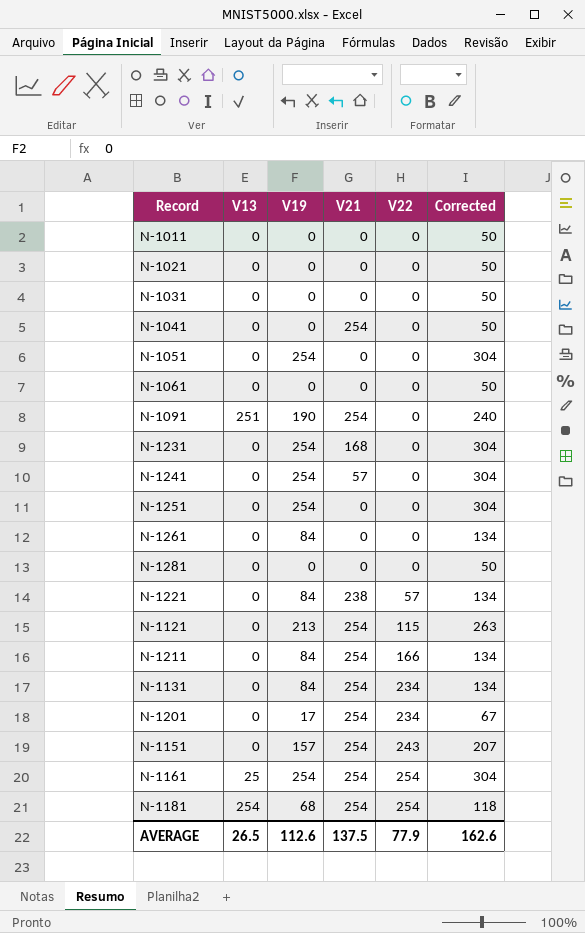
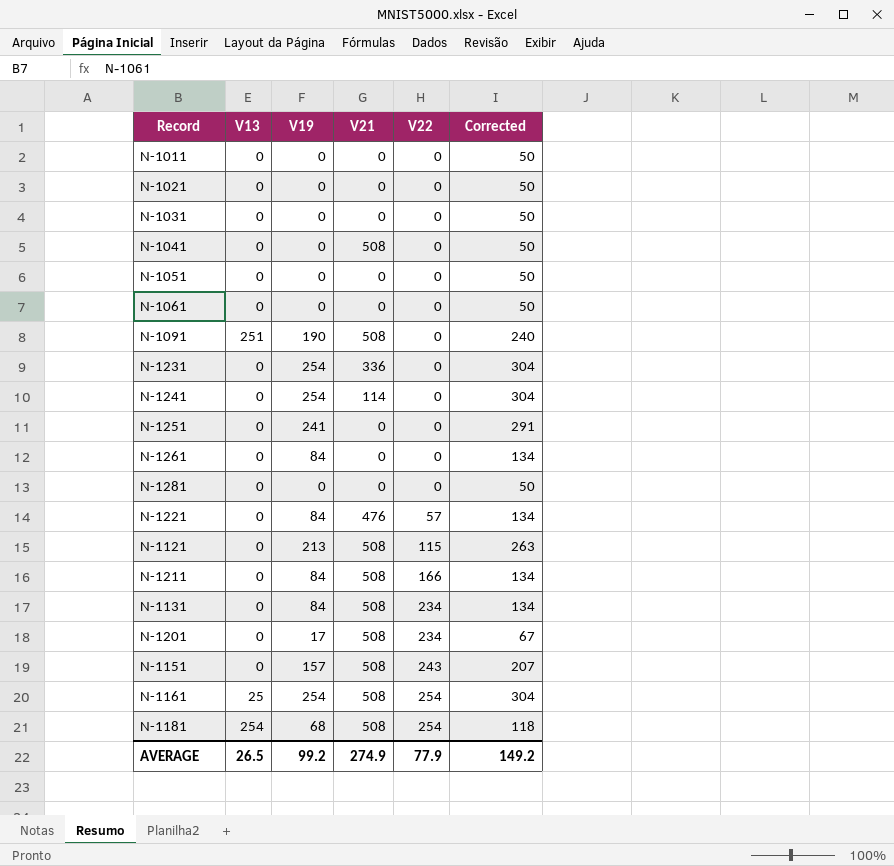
N-1041 | V21: 254 -> 508
N-1051 | V19: 254 -> 0
N-1051 | Corrected: 304 -> 50
N-1091 | V21: 254 -> 508
N-1231 | V21: 168 -> 336
N-1241 | V21: 57 -> 114
N-1251 | V19: 254 -> 241
N-1251 | Corrected: 304 -> 291
N-1221 | V21: 238 -> 476
N-1121 | V21: 254 -> 508
N-1211 | V21: 254 -> 508
N-1131 | V21: 254 -> 508
N-1201 | V21: 254 -> 508
N-1151 | V21: 254 -> 508
N-1161 | V21: 254 -> 508
N-1181 | V21: 254 -> 508
AVERAGE | V19: 112.6 -> 99.2
AVERAGE | V21: 137.5 -> 274.9
AVERAGE | Corrected: 162.6 -> 149.2

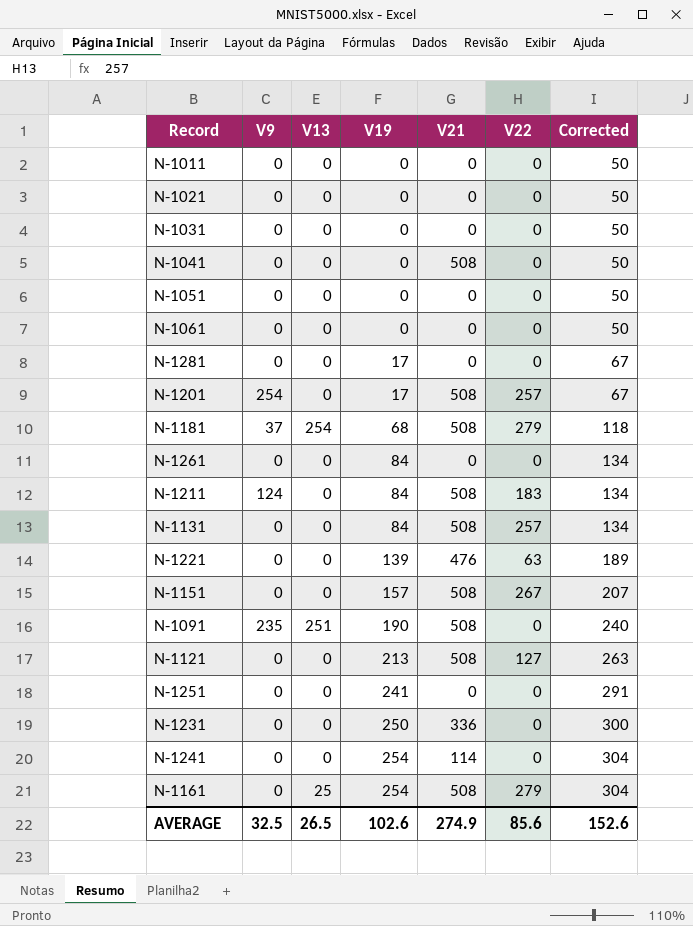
row order: V22 ascending -> V19 ascending
column V9 | position: none -> 2
N-1281 | V19: 0 -> 17
N-1281 | Corrected: 50 -> 67
N-1201 | V22: 234 -> 257
N-1181 | V22: 254 -> 279
N-1211 | V22: 166 -> 183
N-1131 | V22: 234 -> 257
N-1221 | V19: 84 -> 139
N-1221 | V22: 57 -> 63
N-1221 | Corrected: 134 -> 189
N-1151 | V22: 243 -> 267
N-1121 | V22: 115 -> 127
N-1231 | V19: 254 -> 250
N-1231 | Corrected: 304 -> 300
N-1161 | V22: 254 -> 279
AVERAGE | V19: 99.2 -> 102.6
AVERAGE | V22: 77.9 -> 85.6
AVERAGE | Corrected: 149.2 -> 152.6

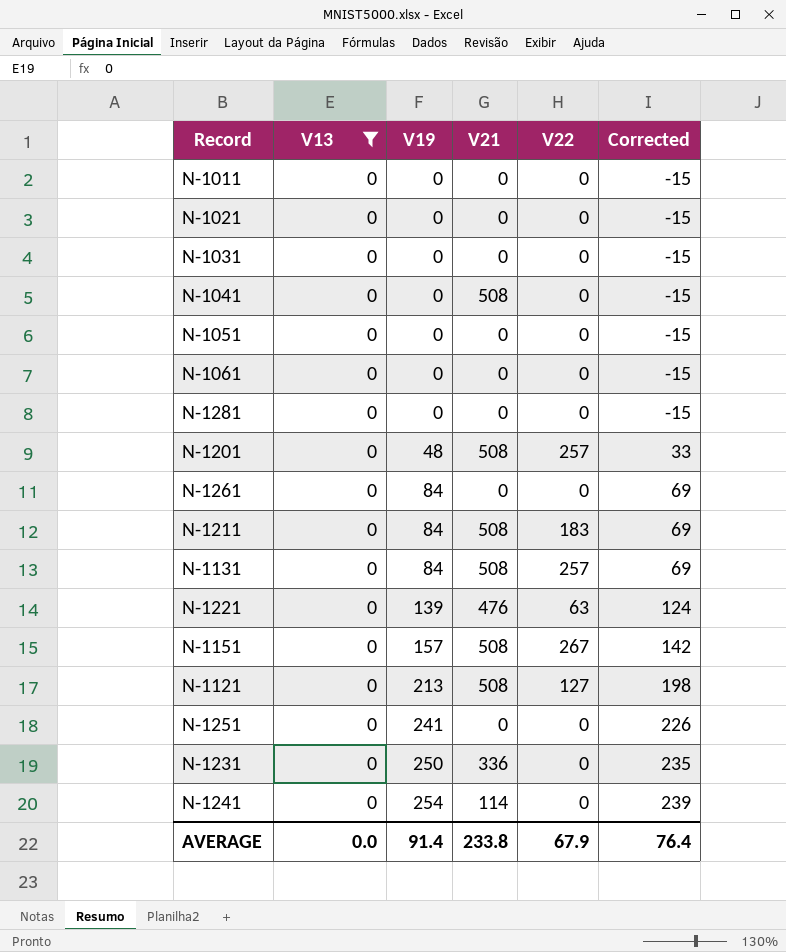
filter: none -> V13 = 0
column V9 | position: 2 -> none
column Corrected | formula: [V19] + 50 -> [V19] - 15
N-1281 | V19: 17 -> 0
N-1201 | V19: 17 -> 48
AVERAGE | V13: 26.5 -> 0.0
AVERAGE | V19: 102.6 -> 91.4
AVERAGE | V21: 274.9 -> 233.8
AVERAGE | V22: 85.6 -> 67.9
AVERAGE | Corrected: 152.6 -> 76.4

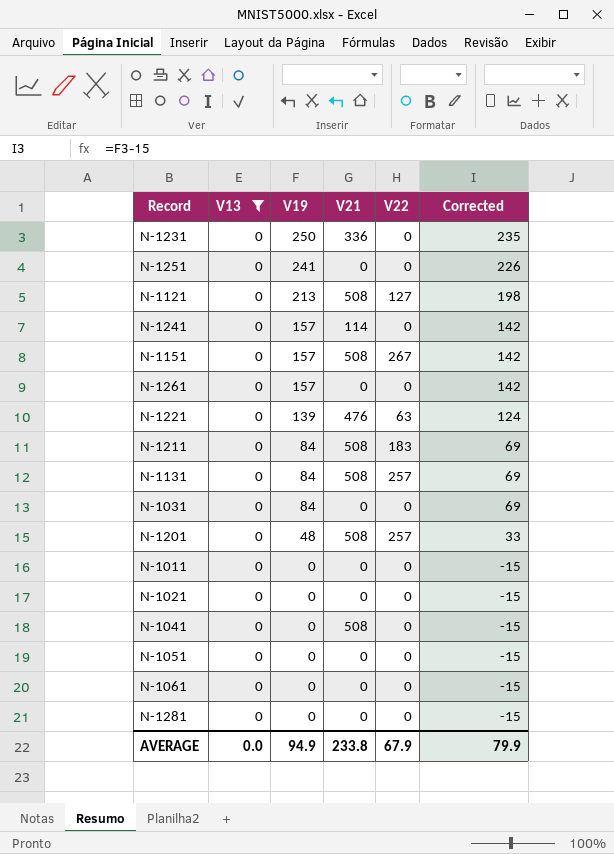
row order: V19 ascending -> V19 descending
N-1241 | V19: 254 -> 157
N-1241 | Corrected: 239 -> 142
N-1261 | V19: 84 -> 157
N-1261 | Corrected: 69 -> 142
N-1031 | V19: 0 -> 84
N-1031 | Corrected: -15 -> 69
AVERAGE | V19: 91.4 -> 94.9
AVERAGE | Corrected: 76.4 -> 79.9

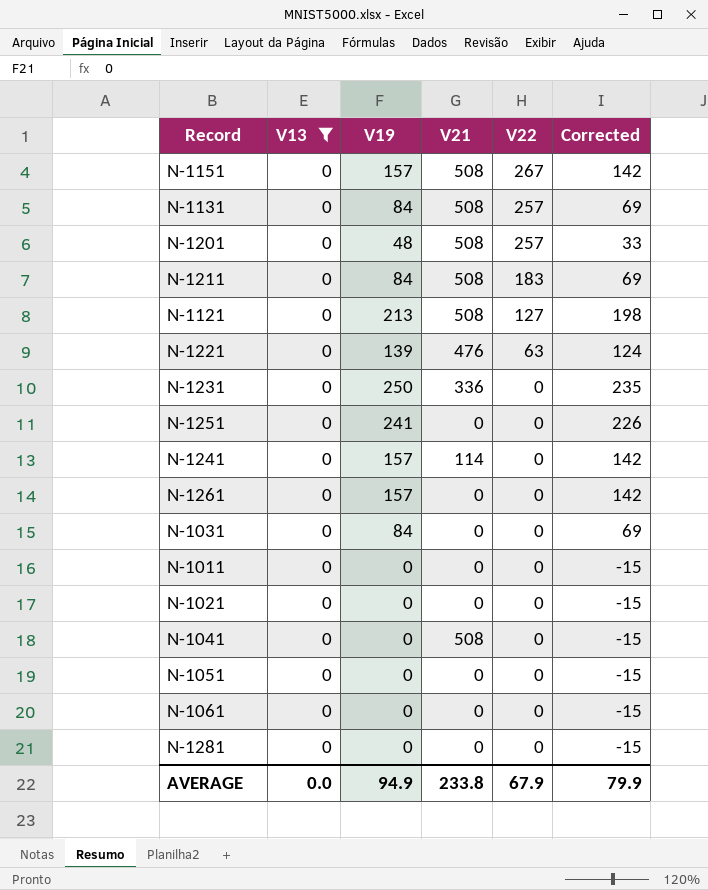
row order: V19 descending -> V22 descending

